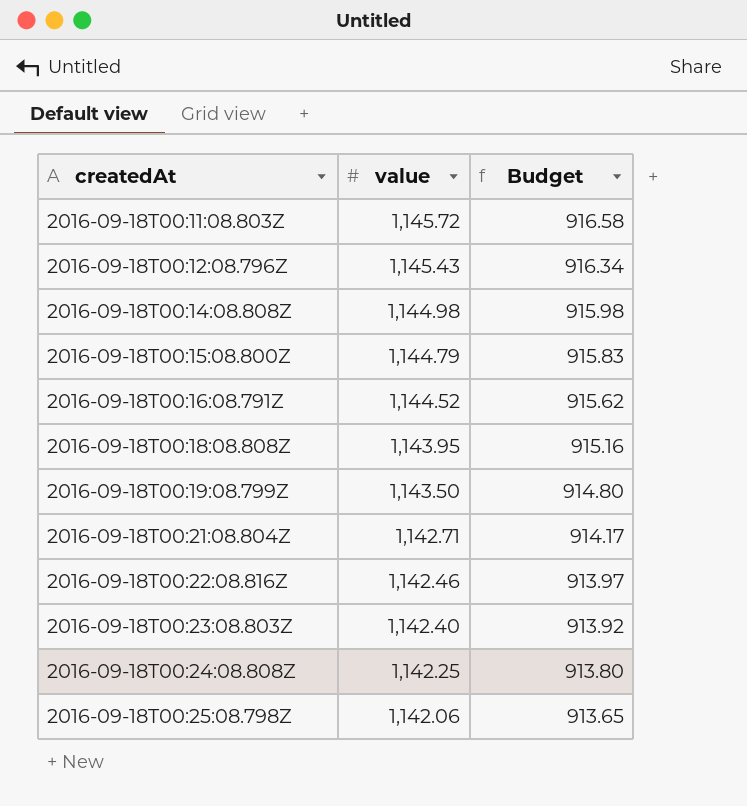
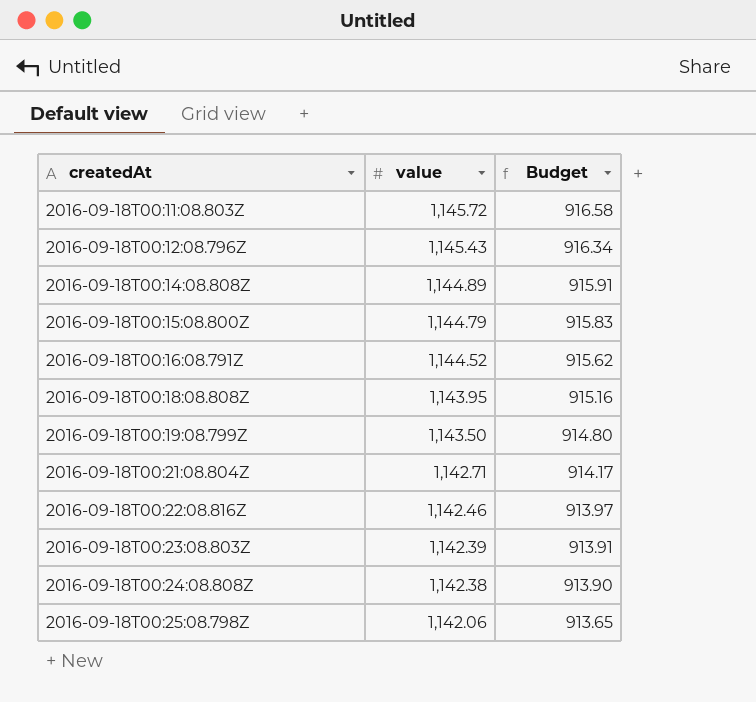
2016-09-18T00:14:08.808Z | value: 1,144.98 -> 1,144.89
2016-09-18T00:14:08.808Z | Budget: 915.98 -> 915.91
2016-09-18T00:23:08.803Z | value: 1,142.40 -> 1,142.39
2016-09-18T00:23:08.803Z | Budget: 913.92 -> 913.91
2016-09-18T00:24:08.808Z | value: 1,142.25 -> 1,142.38
2016-09-18T00:24:08.808Z | Budget: 913.80 -> 913.90

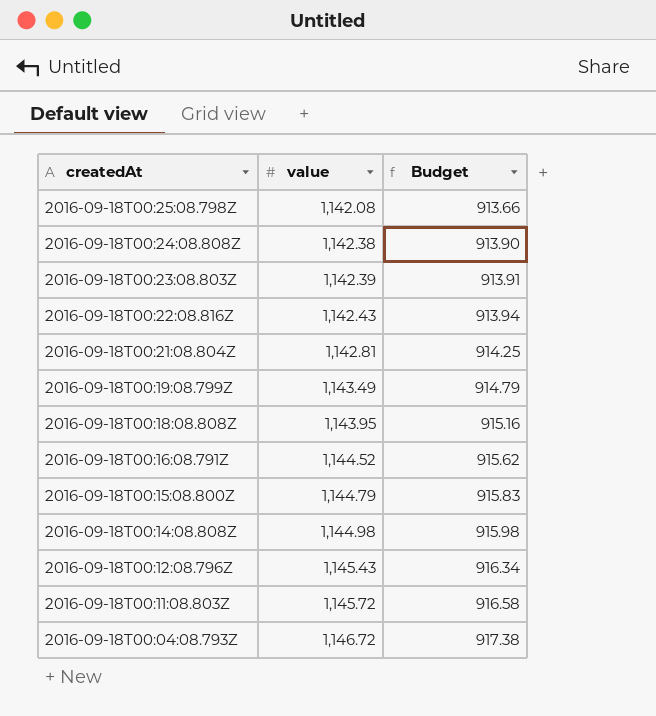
row order: createdAt ascending -> createdAt descending
2016-09-18T00:25:08.798Z | value: 1,142.06 -> 1,142.08
2016-09-18T00:25:08.798Z | Budget: 913.65 -> 913.66
2016-09-18T00:22:08.816Z | value: 1,142.46 -> 1,142.43
2016-09-18T00:22:08.816Z | Budget: 913.97 -> 913.94
2016-09-18T00:21:08.804Z | value: 1,142.71 -> 1,142.81
2016-09-18T00:21:08.804Z | Budget: 914.17 -> 914.25
2016-09-18T00:19:08.799Z | value: 1,143.50 -> 1,143.49
2016-09-18T00:19:08.799Z | Budget: 914.80 -> 914.79
2016-09-18T00:14:08.808Z | value: 1,144.89 -> 1,144.98
2016-09-18T00:14:08.808Z | Budget: 915.91 -> 915.98
row 2016-09-18T00:04:08.793Z: none -> 1,146.72 | 917.38

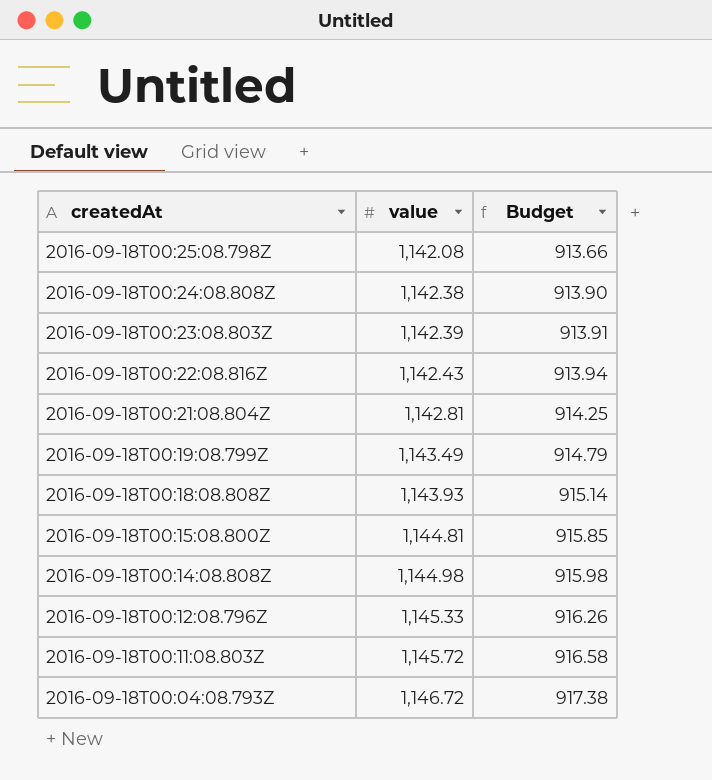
row 2016-09-18T00:16:08.791Z: 1,144.52 | 915.62 -> none
2016-09-18T00:18:08.808Z | value: 1,143.95 -> 1,143.93
2016-09-18T00:18:08.808Z | Budget: 915.16 -> 915.14
2016-09-18T00:15:08.800Z | value: 1,144.79 -> 1,144.81
2016-09-18T00:15:08.800Z | Budget: 915.83 -> 915.85
2016-09-18T00:12:08.796Z | value: 1,145.43 -> 1,145.33
2016-09-18T00:12:08.796Z | Budget: 916.34 -> 916.26

